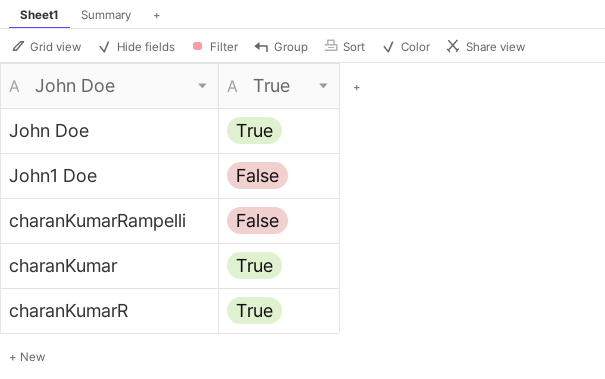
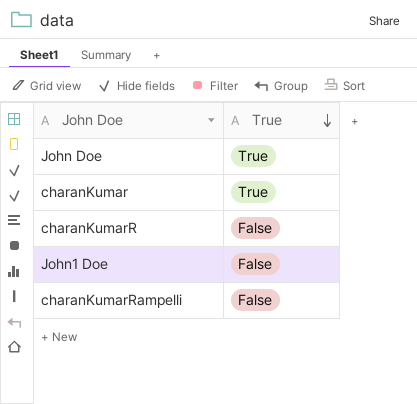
row order: none -> True descending
charanKumarR | True: True -> False

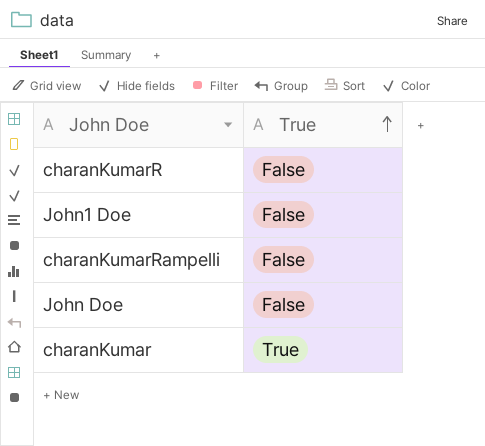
row order: True descending -> True ascending
John Doe | True: True -> False

